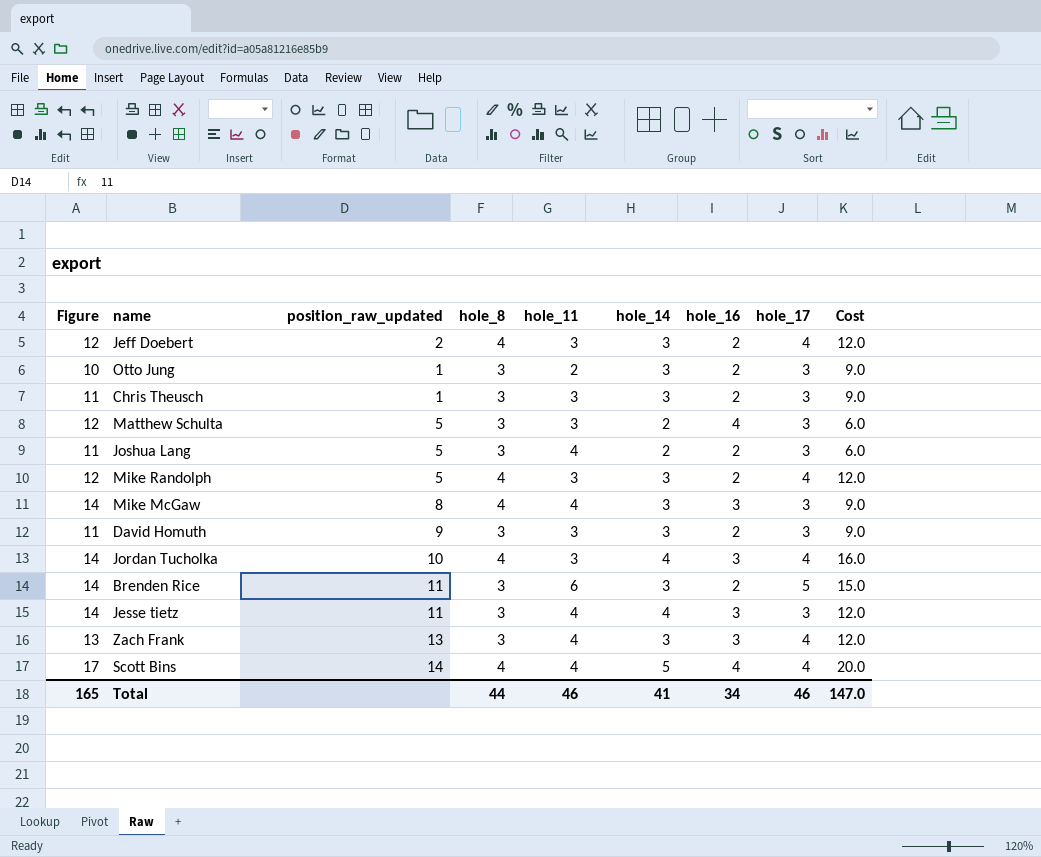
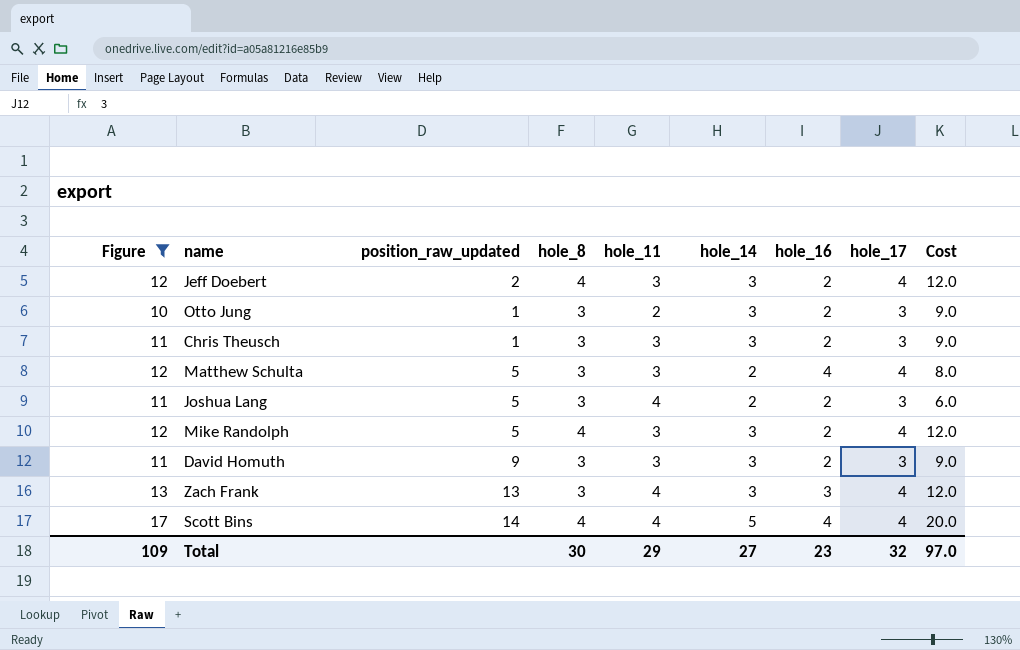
filter: none -> Figure != 14
Matthew Schulta | hole_17: 3 -> 4
Matthew Schulta | Cost: 6.0 -> 8.0
Total | Figure: 165 -> 109
Total | hole_8: 44 -> 30
Total | hole_11: 46 -> 29
Total | hole_14: 41 -> 27
Total | hole_16: 34 -> 23
Total | hole_17: 46 -> 32
Total | Cost: 147.0 -> 97.0

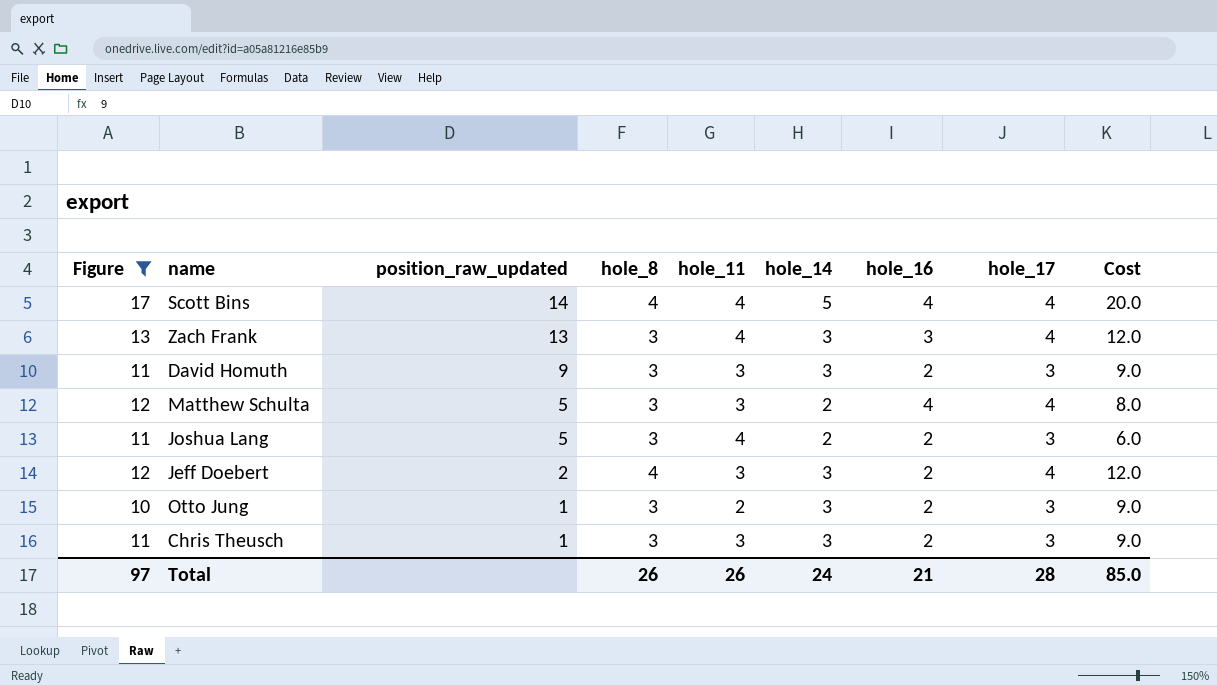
row order: none -> position_raw_updated descending
row Mike Randolph: 12 | 5 | 4 | 3 | 3 | 2 | 4 | 12.0 -> none
Total | Figure: 109 -> 97
Total | hole_8: 30 -> 26
Total | hole_11: 29 -> 26
Total | hole_14: 27 -> 24
Total | hole_16: 23 -> 21
Total | hole_17: 32 -> 28
Total | Cost: 97.0 -> 85.0

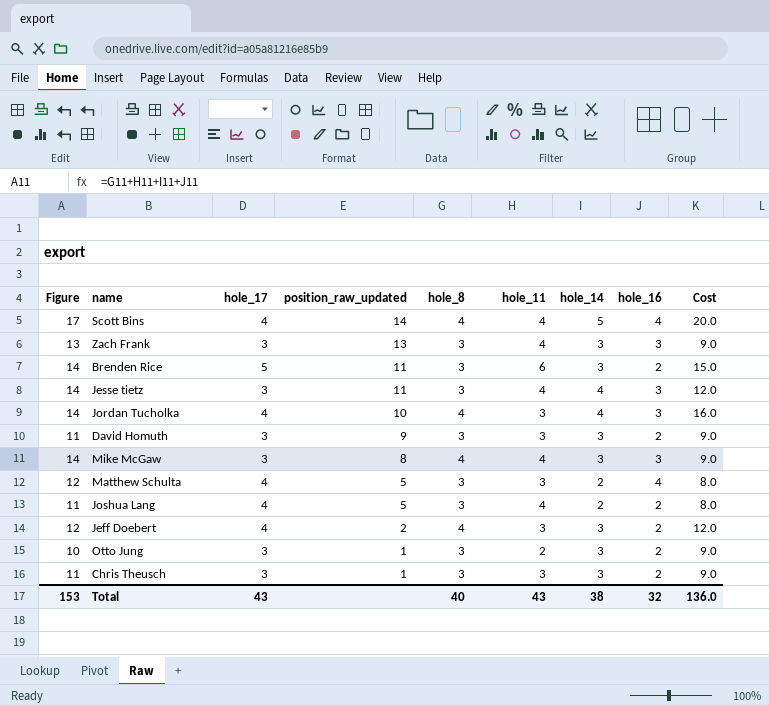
filter: Figure != 14 -> none
column hole_17 | position: 8 -> 3
Zach Frank | hole_17: 4 -> 3
Zach Frank | Cost: 12.0 -> 9.0
Joshua Lang | hole_17: 3 -> 4
Joshua Lang | Cost: 6.0 -> 8.0
Total | Figure: 97 -> 153
Total | hole_17: 28 -> 43
Total | hole_8: 26 -> 40
Total | hole_11: 26 -> 43
Total | hole_14: 24 -> 38
Total | hole_16: 21 -> 32
Total | Cost: 85.0 -> 136.0

